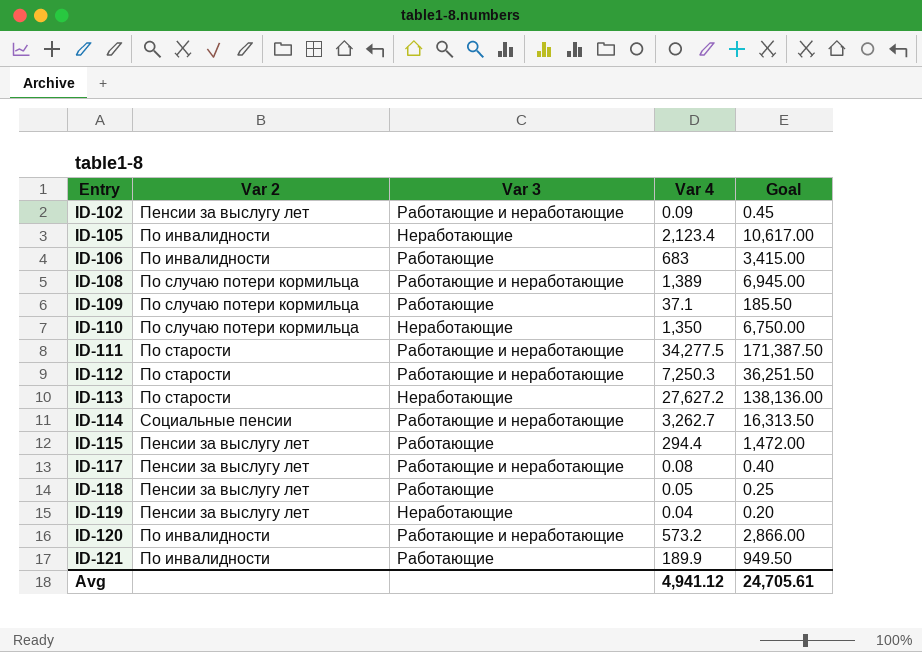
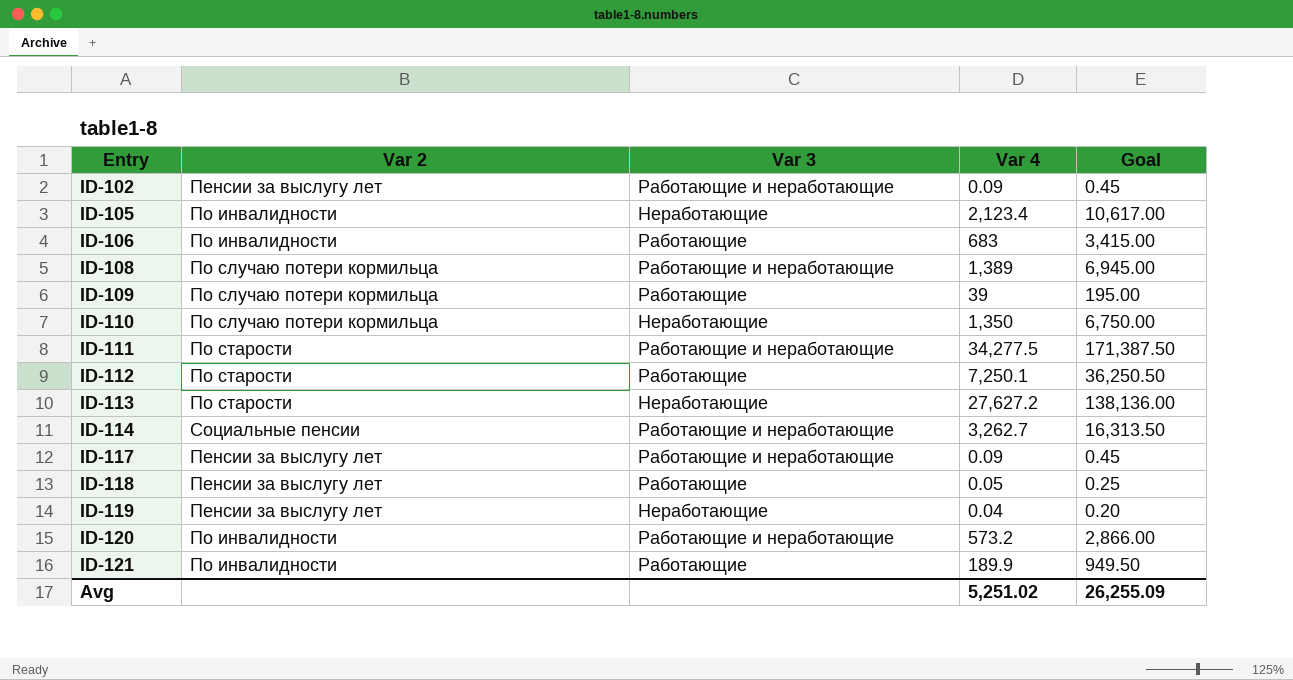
row ID-115: Пенсии за выслугу лет | Работающие | 294.4 | 1,472.00 -> none
ID-109 | Var 4: 37.1 -> 39
ID-109 | Goal: 185.50 -> 195.00
ID-112 | Var 3: Работающие и неработающие -> Работающие
ID-112 | Var 4: 7,250.3 -> 7,250.1
ID-112 | Goal: 36,251.50 -> 36,250.50
ID-117 | Var 4: 0.08 -> 0.09
ID-117 | Goal: 0.40 -> 0.45
Avg | Var 4: 4,941.12 -> 5,251.02
Avg | Goal: 24,705.61 -> 26,255.09

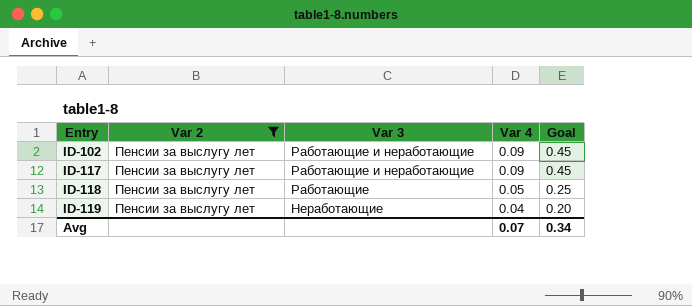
filter: none -> Var 2 = Пенсии за выслугу лет
Avg | Var 4: 5,251.02 -> 0.07
Avg | Goal: 26,255.09 -> 0.34

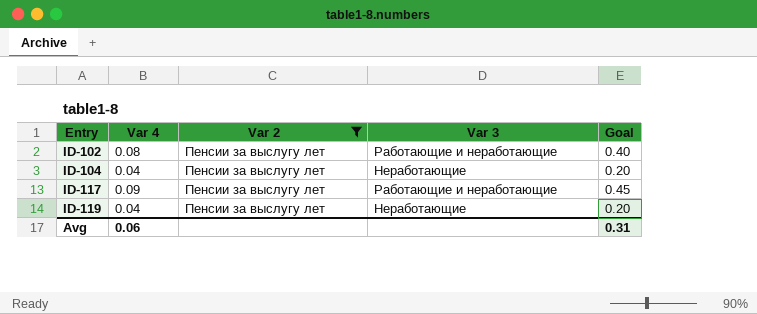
column Var 4 | position: 4 -> 2
row ID-118: Пенсии за выслугу лет | Работающие | 0.05 | 0.25 -> none
ID-102 | Var 4: 0.09 -> 0.08
ID-102 | Goal: 0.45 -> 0.40
row ID-104: none -> 0.04 | Пенсии за выслугу лет | Неработающие | 0.20
Avg | Var 4: 0.07 -> 0.06
Avg | Goal: 0.34 -> 0.31

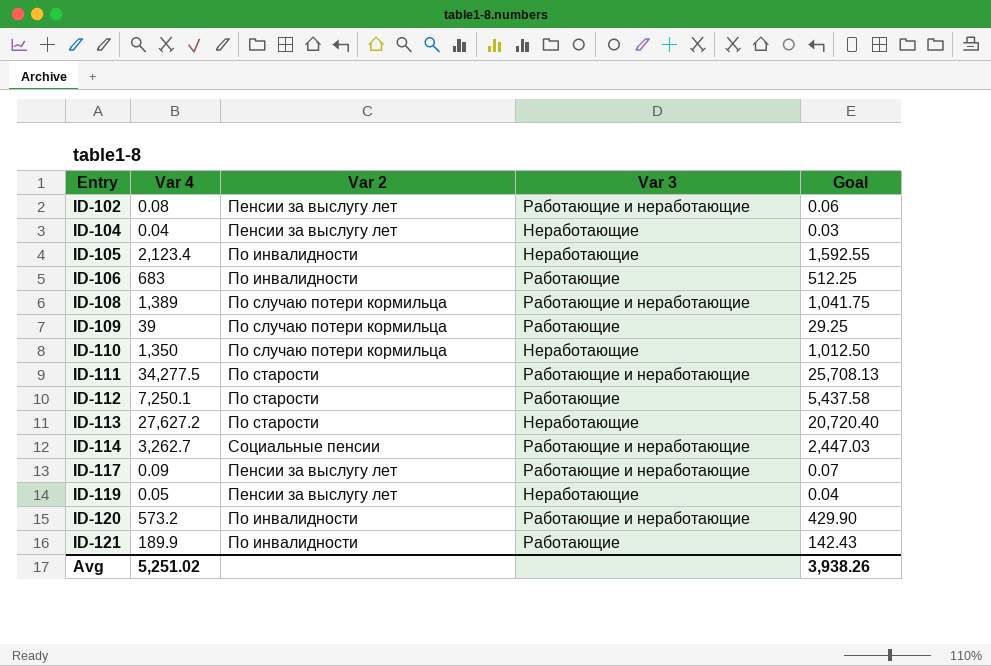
filter: Var 2 = Пенсии за выслугу лет -> none
column Goal | formula: [Var 4] * 5 -> [Var 4] * 0.75
ID-119 | Var 4: 0.04 -> 0.05
Avg | Var 4: 0.06 -> 5,251.02
Avg | Goal: 0.31 -> 3,938.26

